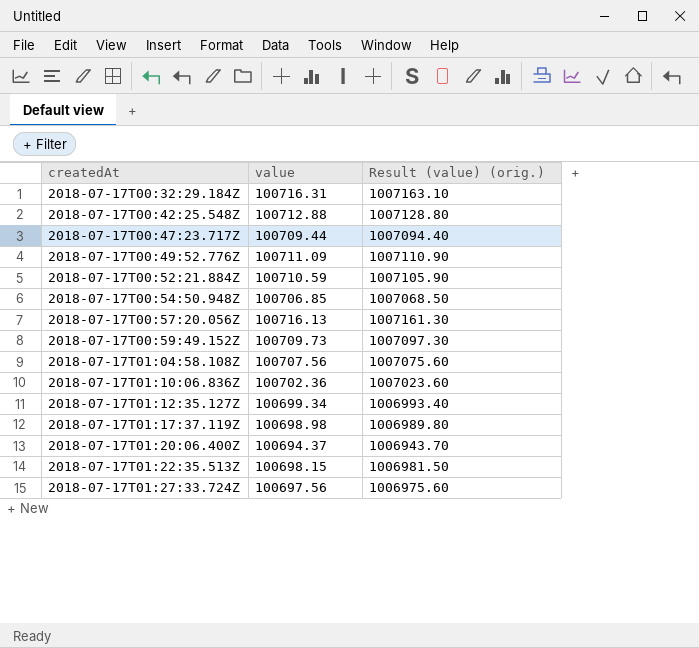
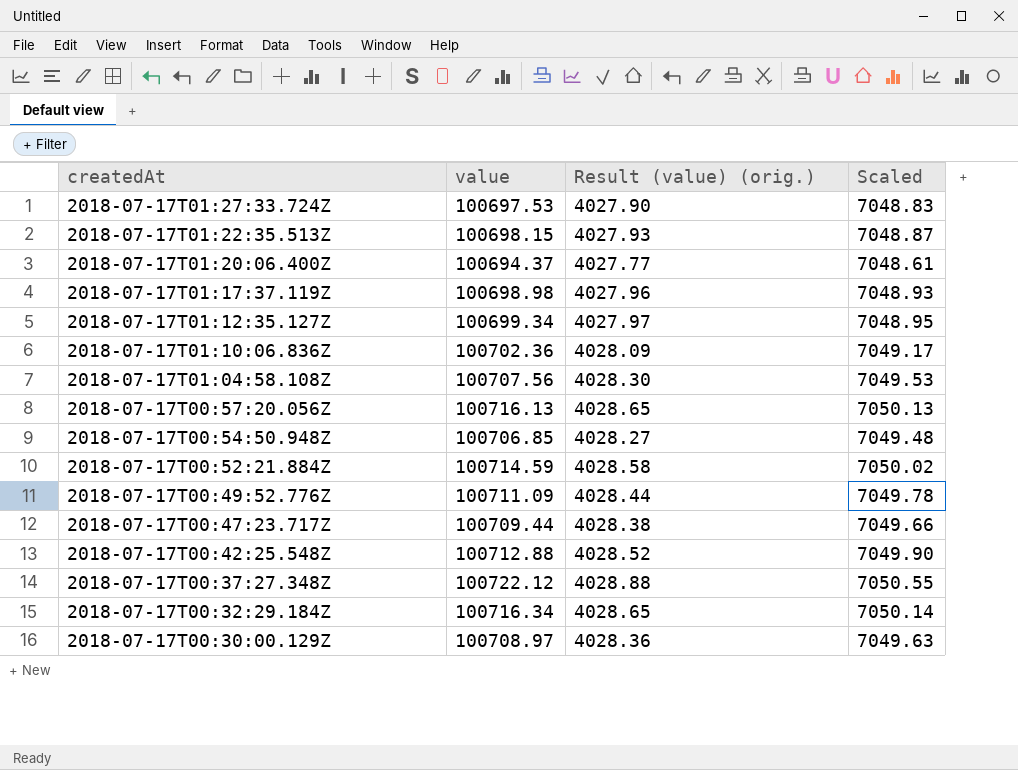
row order: createdAt ascending -> createdAt descending
column Result (value) (orig.) | formula: [value] * 10 -> [value] * 0.04
column Scaled | formula: none -> [value] * 0.07
row 2018-07-17T00:59:49.152Z: 100709.73 | 1007097.30 -> none
2018-07-17T01:27:33.724Z | value: 100697.56 -> 100697.53
2018-07-17T00:52:21.884Z | value: 100710.59 -> 100714.59
row 2018-07-17T00:37:27.348Z: none -> 100722.12 | 4028.88 | 7050.55
2018-07-17T00:32:29.184Z | value: 100716.31 -> 100716.34
row 2018-07-17T00:30:00.129Z: none -> 100708.97 | 4028.36 | 7049.63

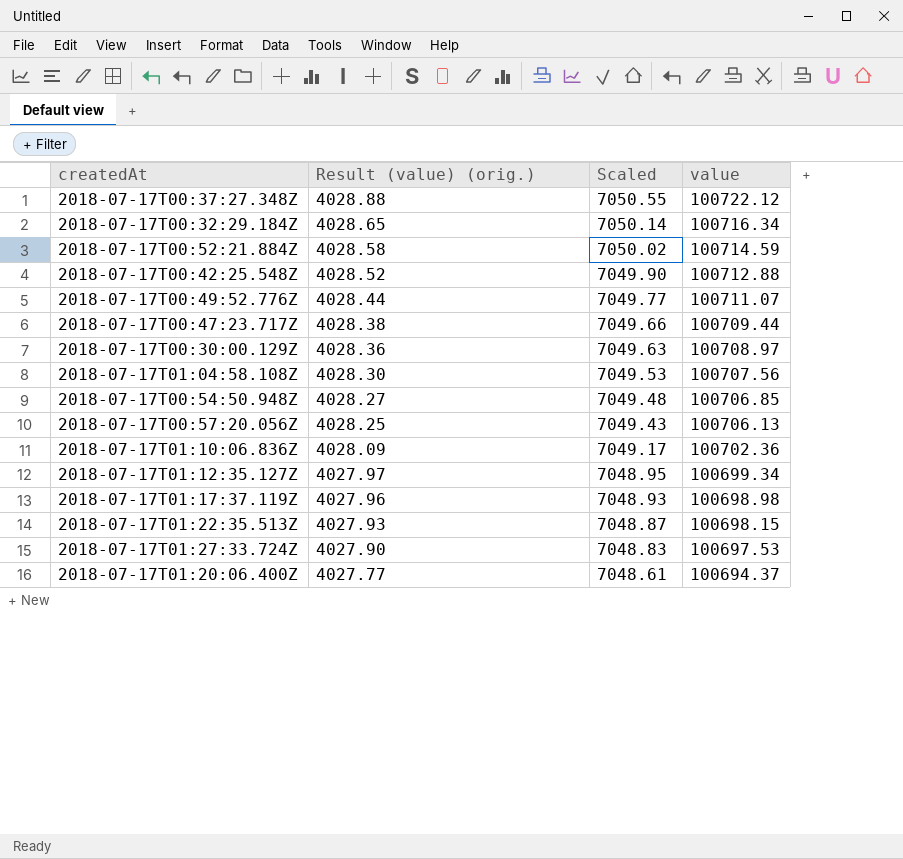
row order: createdAt descending -> Result (value) (orig.) descending
column value | position: 2 -> 4
2018-07-17T00:49:52.776Z | Scaled: 7049.78 -> 7049.77
2018-07-17T00:49:52.776Z | value: 100711.09 -> 100711.07
2018-07-17T00:57:20.056Z | Result (value) (orig.): 4028.65 -> 4028.25
2018-07-17T00:57:20.056Z | Scaled: 7050.13 -> 7049.43
2018-07-17T00:57:20.056Z | value: 100716.13 -> 100706.13

